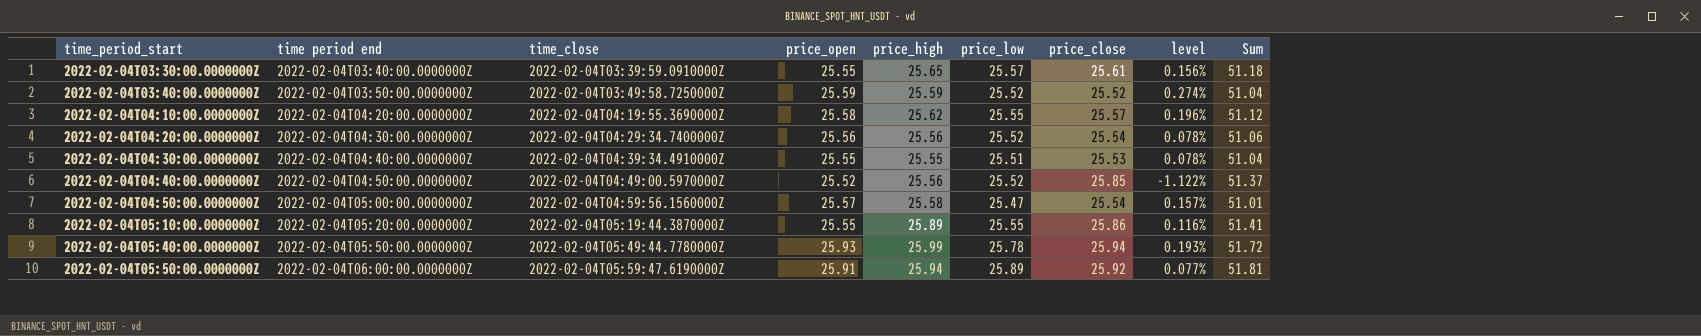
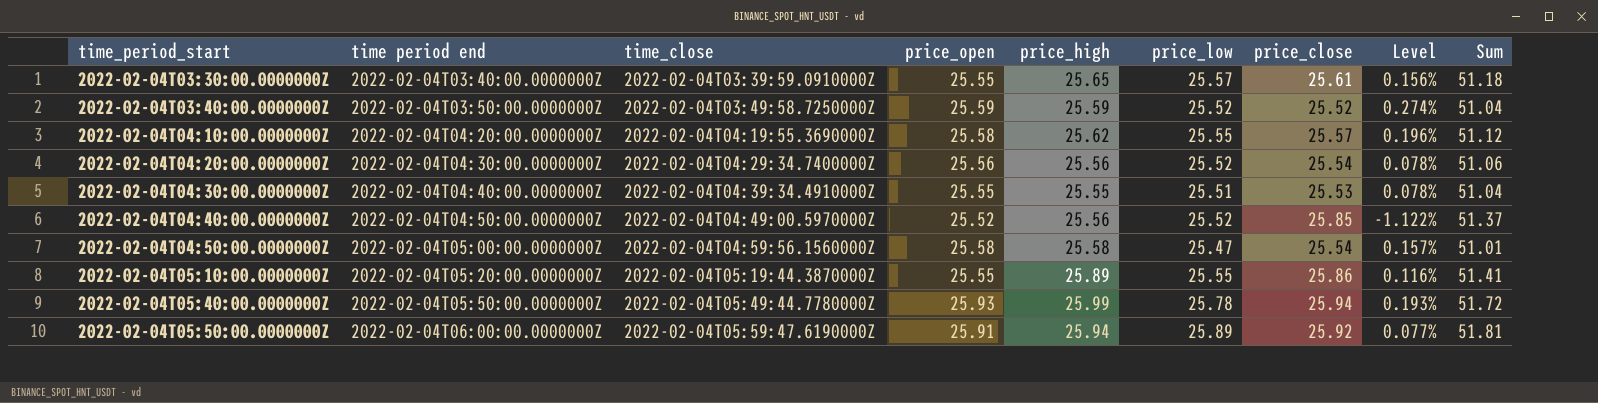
column name: level -> Level
2022-02-04T04:50:00.0000000Z | price_open: 25.57 -> 25.58

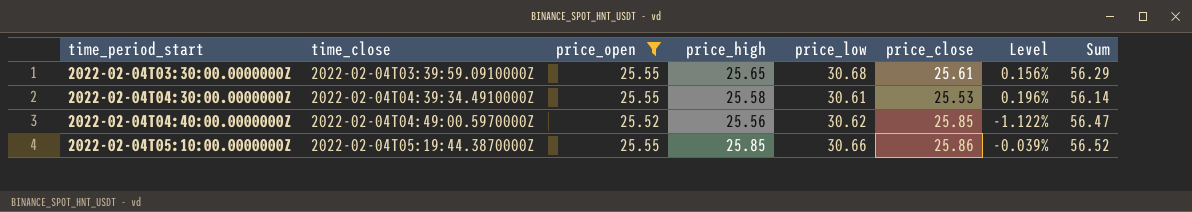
filter: none -> price_open <= 25.55
column time period end | position: 2 -> none
2022-02-04T03:30:00.0000000Z | price_low: 25.57 -> 30.68
2022-02-04T03:30:00.0000000Z | Sum: 51.18 -> 56.29
2022-02-04T04:30:00.0000000Z | price_high: 25.55 -> 25.58
2022-02-04T04:30:00.0000000Z | price_low: 25.51 -> 30.61
2022-02-04T04:30:00.0000000Z | Level: 0.078% -> 0.196%
2022-02-04T04:30:00.0000000Z | Sum: 51.04 -> 56.14
2022-02-04T04:40:00.0000000Z | price_low: 25.52 -> 30.62
2022-02-04T04:40:00.0000000Z | Sum: 51.37 -> 56.47
2022-02-04T05:10:00.0000000Z | price_high: 25.89 -> 25.85
2022-02-04T05:10:00.0000000Z | price_low: 25.55 -> 30.66
2022-02-04T05:10:00.0000000Z | Level: 0.116% -> -0.039%
2022-02-04T05:10:00.0000000Z | Sum: 51.41 -> 56.52

